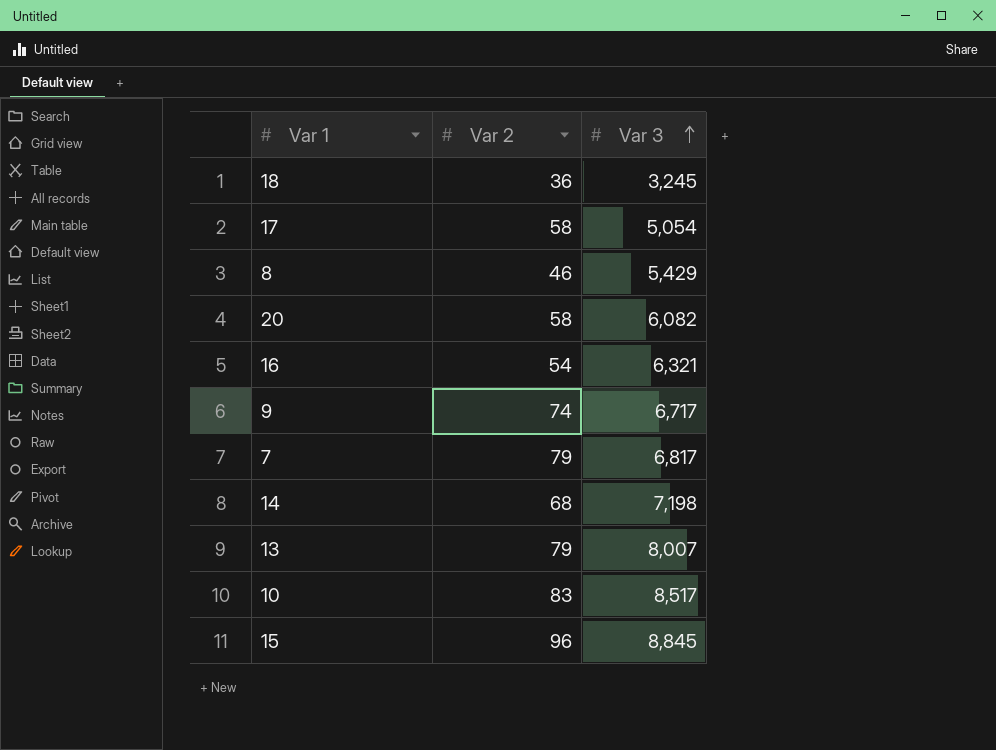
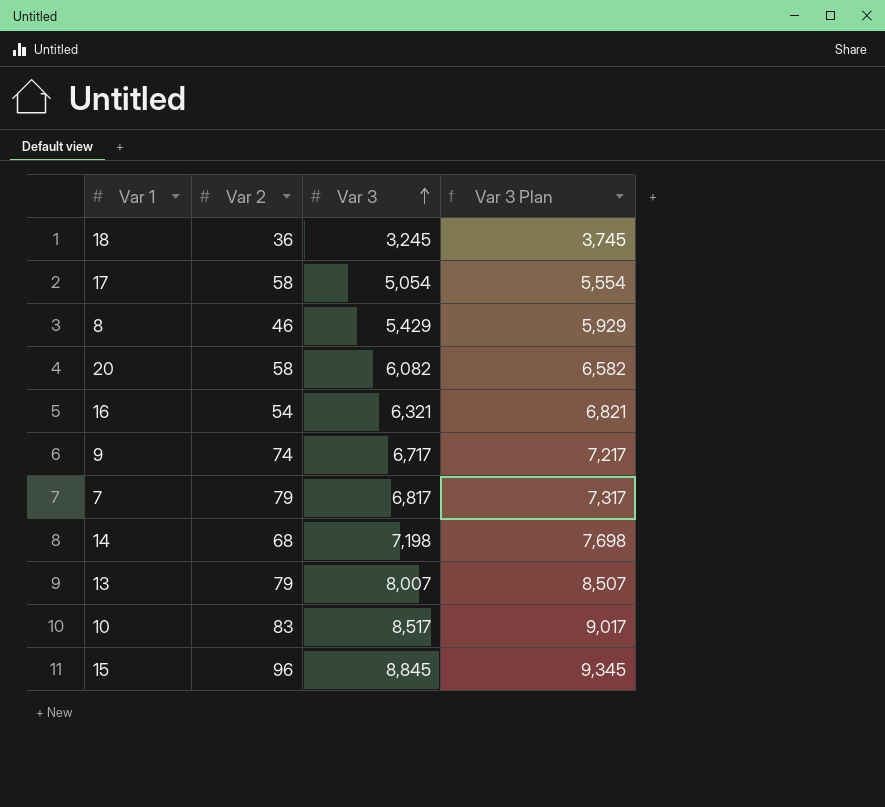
column Var 3 Plan | formula: none -> [Var 3] + 500

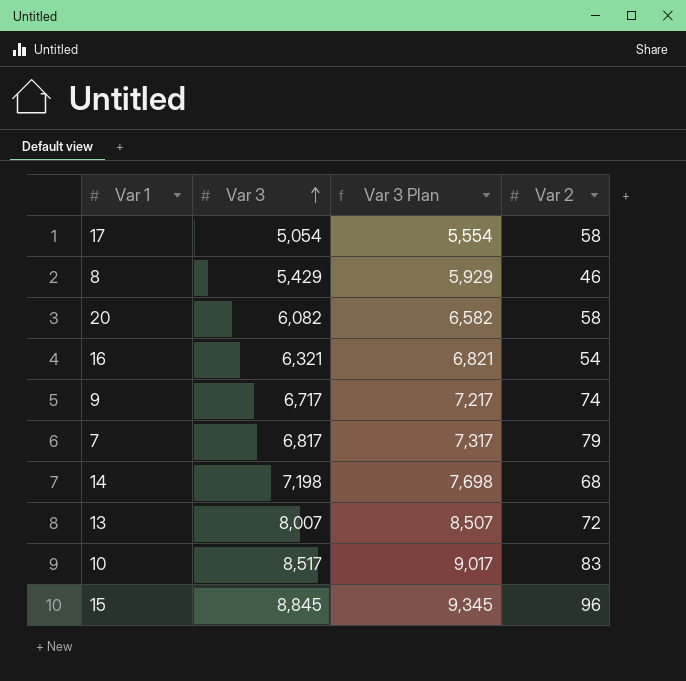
column Var 2 | position: 2 -> 4
row 18: 36 | 3,245 | 3,745 -> none
13 | Var 2: 79 -> 72

